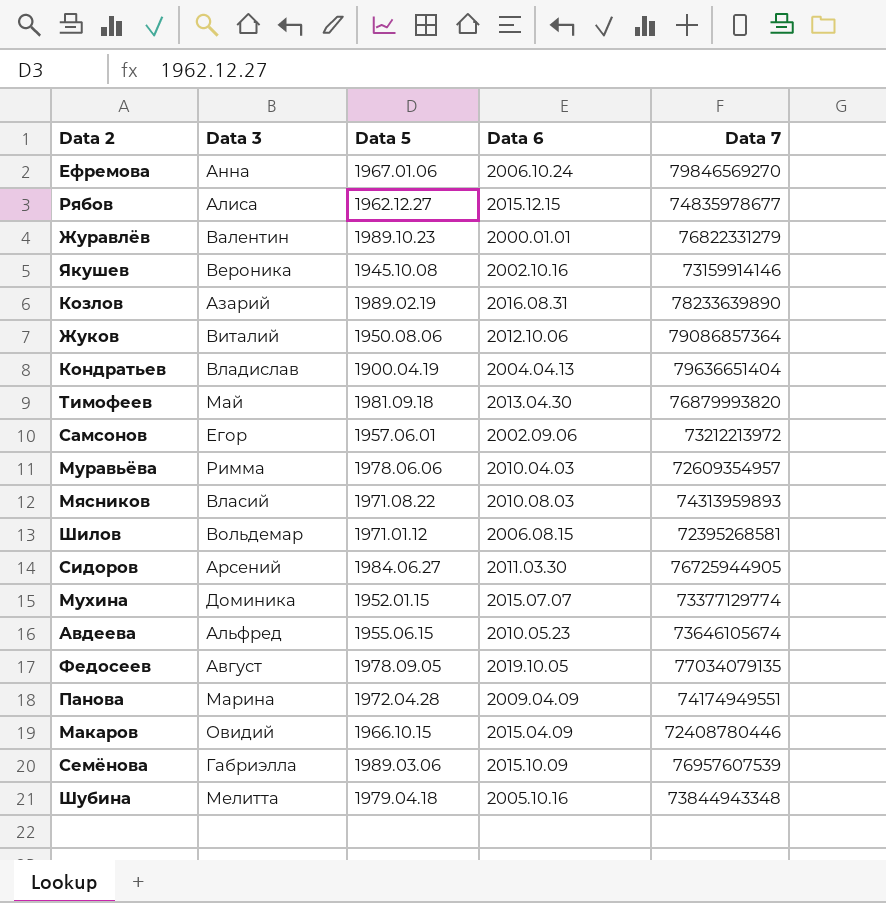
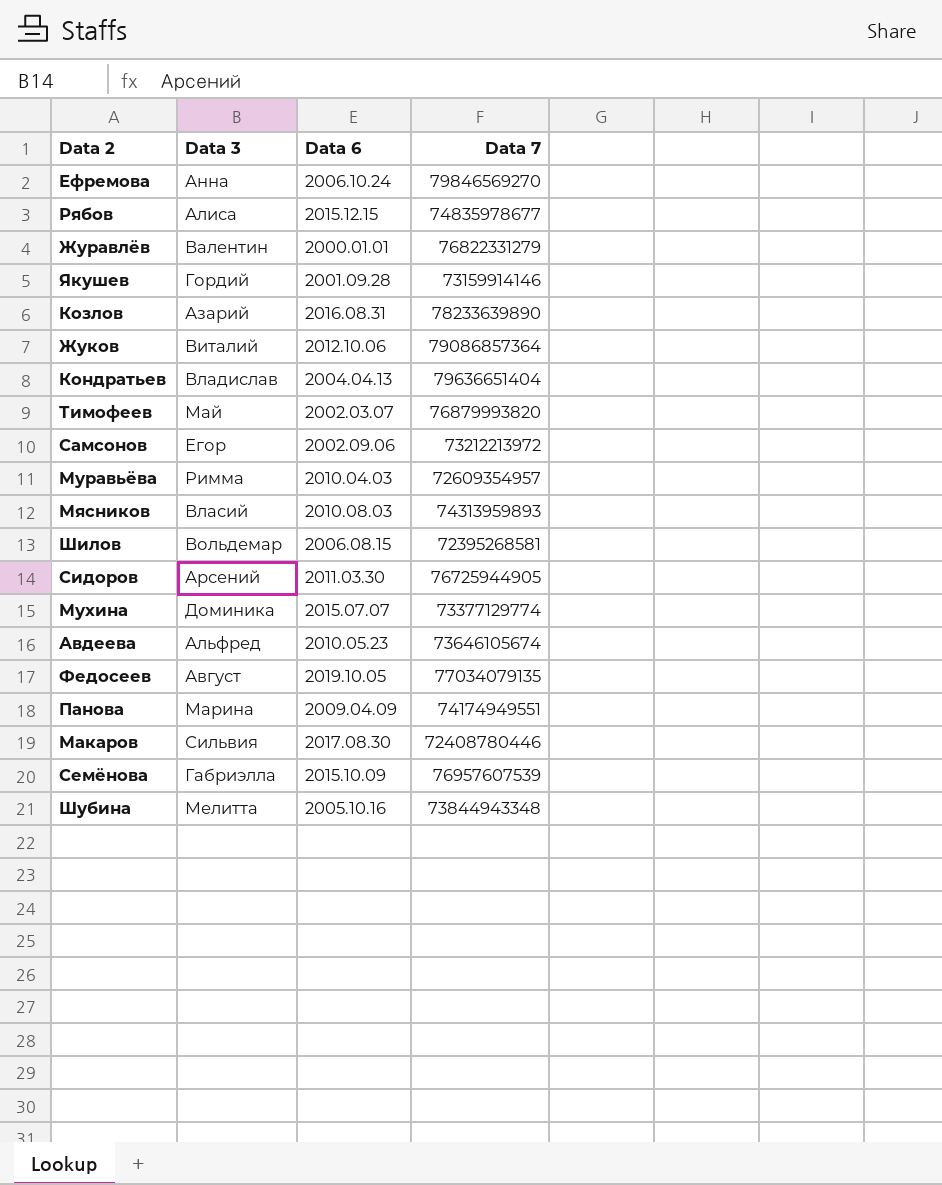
column Data 5 | position: 3 -> none
Якушев | Data 3: Вероника -> Гордий
Якушев | Data 6: 2002.10.16 -> 2001.09.28
Тимофеев | Data 6: 2013.04.30 -> 2002.03.07
Макаров | Data 3: Овидий -> Сильвия
Макаров | Data 6: 2015.04.09 -> 2017.08.30

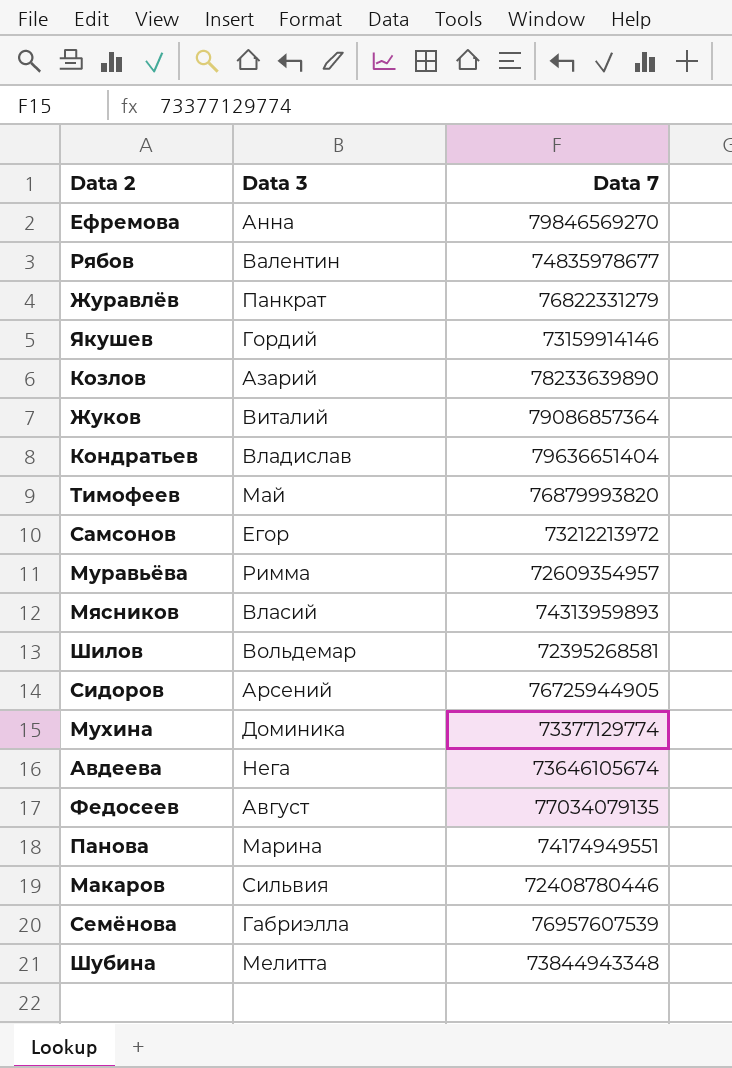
column Data 6 | position: 3 -> none
Рябов | Data 3: Алиса -> Валентин
Журавлёв | Data 3: Валентин -> Панкрат
Авдеева | Data 3: Альфред -> Нега

